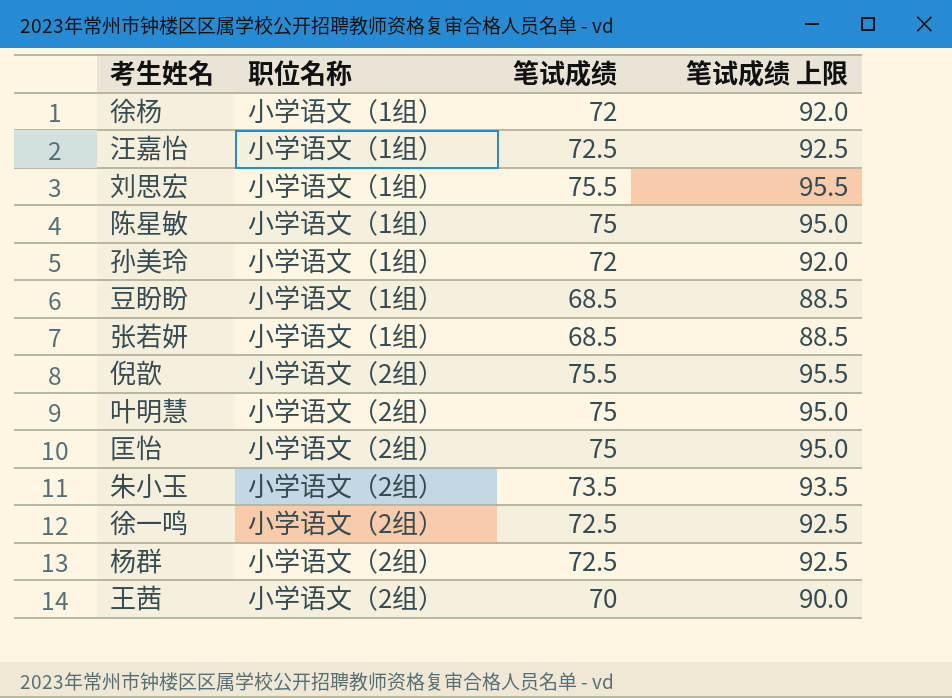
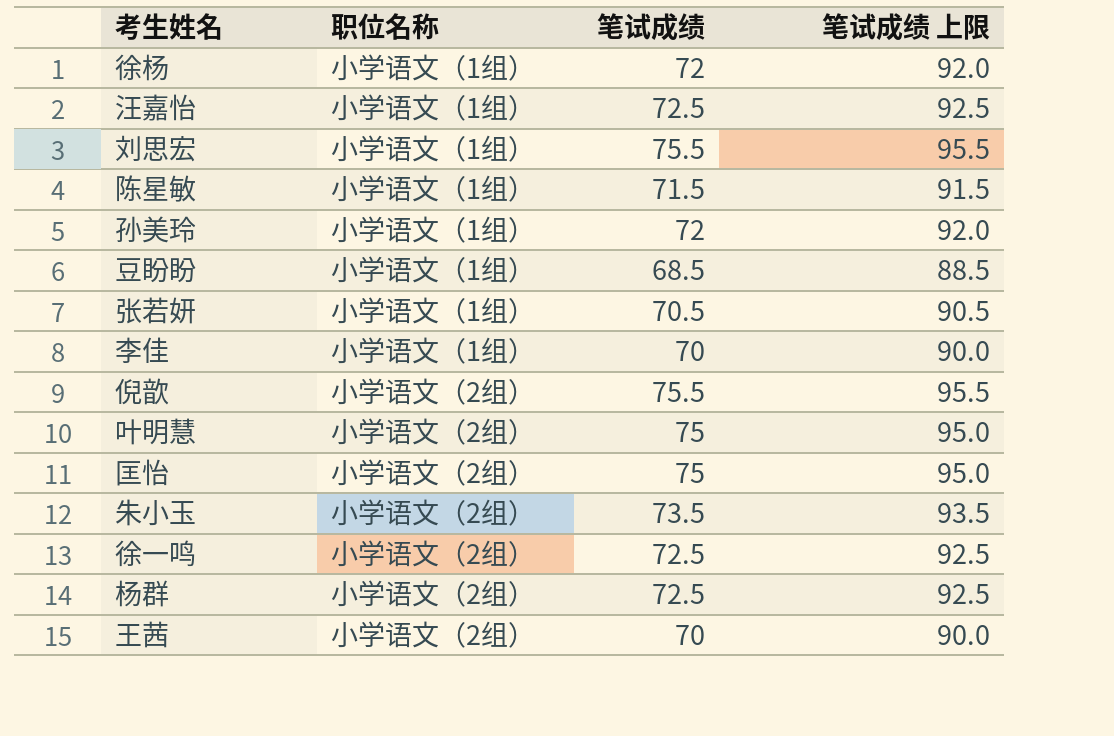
陈星敏 | 笔试成绩: 75 -> 71.5
陈星敏 | 笔试成绩 上限: 95.0 -> 91.5
张若妍 | 笔试成绩: 68.5 -> 70.5
张若妍 | 笔试成绩 上限: 88.5 -> 90.5
row 李佳: none -> 小学语文（1组） | 70 | 90.0

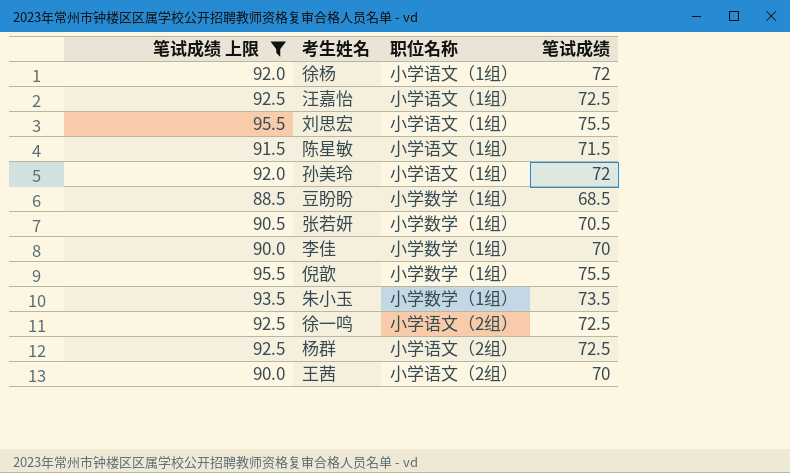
filter: none -> 笔试成绩 上限 != 95.0
column 笔试成绩 上限 | position: 4 -> 1
豆盼盼 | 职位名称: 小学语文（1组） -> 小学数学（1组）
张若妍 | 职位名称: 小学语文（1组） -> 小学数学（1组）
李佳 | 职位名称: 小学语文（1组） -> 小学数学（1组）
倪歆 | 职位名称: 小学语文（2组） -> 小学数学（1组）
朱小玉 | 职位名称: 小学语文（2组） -> 小学数学（1组）

